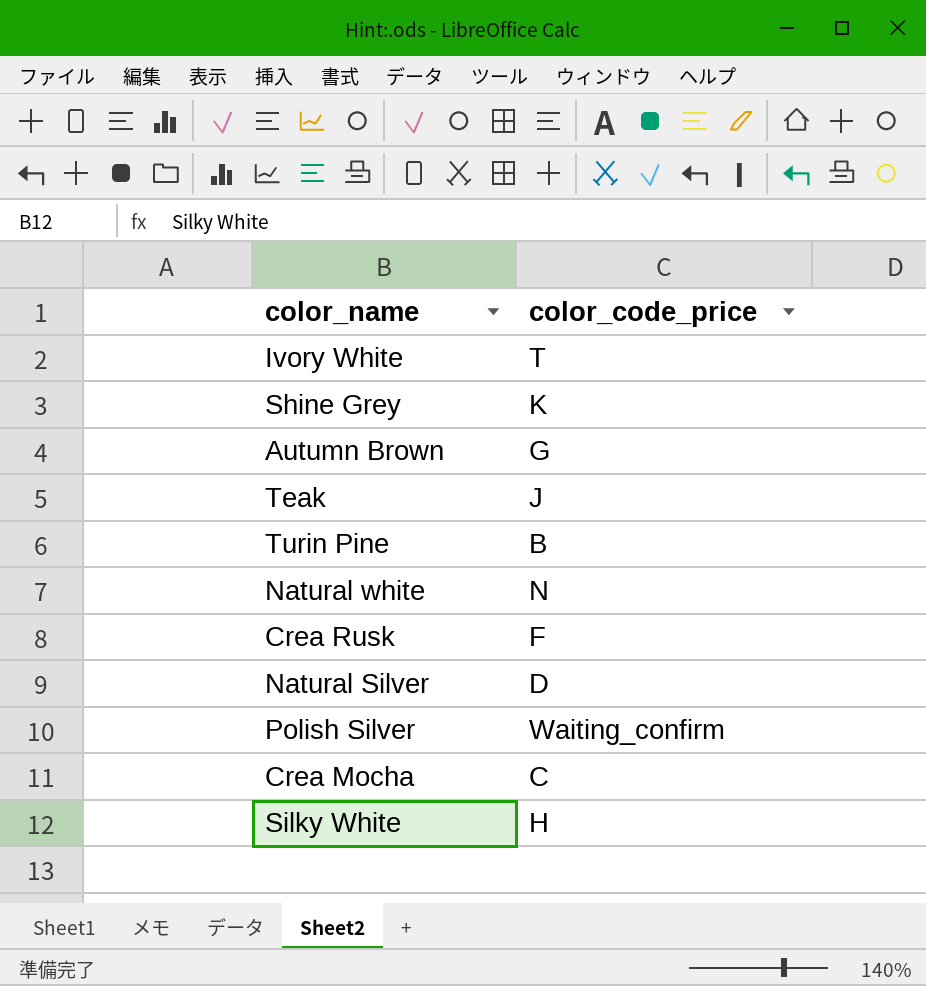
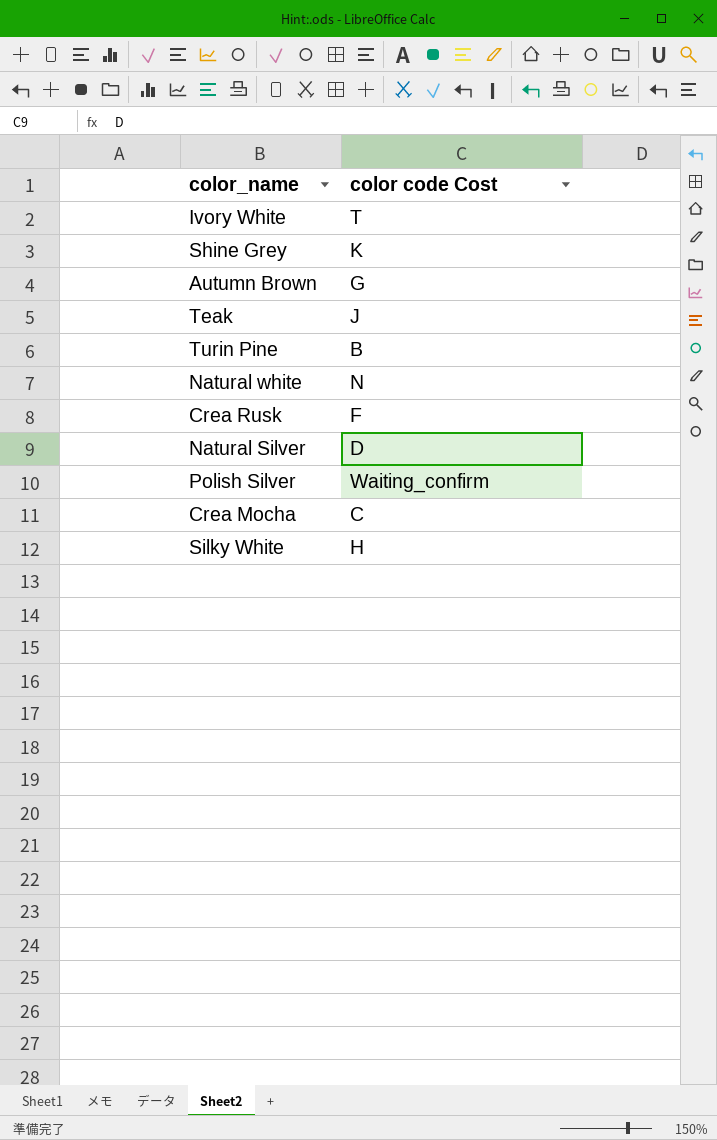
column name: color_code_price -> color code Cost

